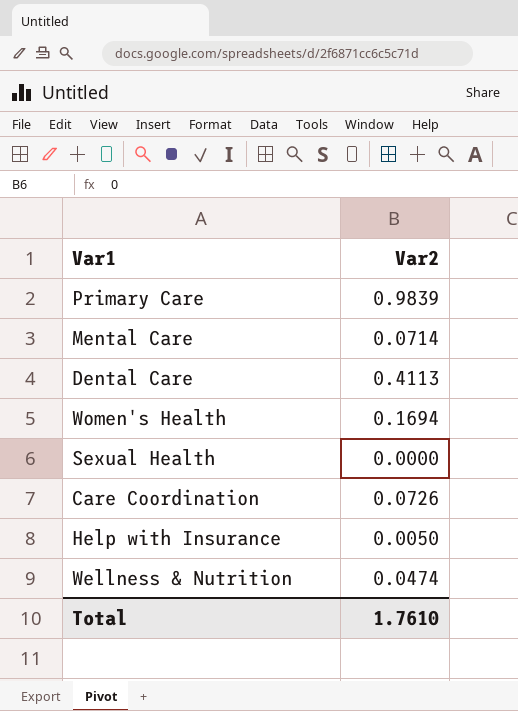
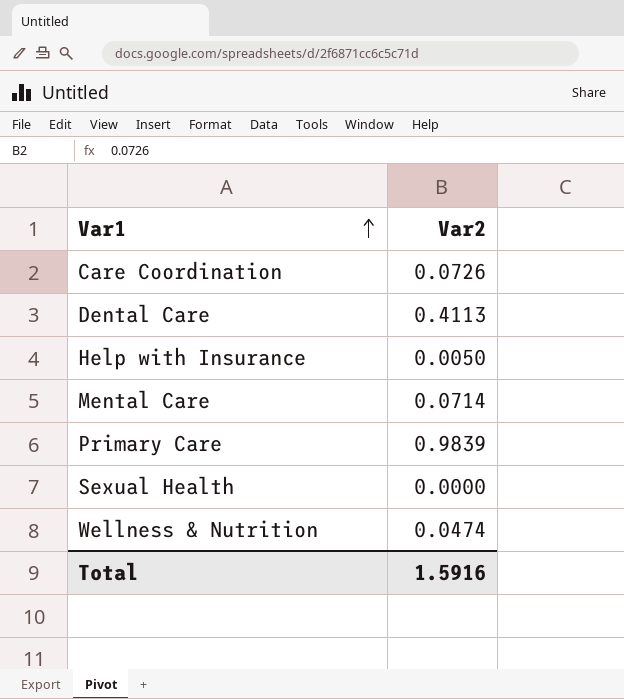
row order: none -> Var1 ascending
row Women's Health: 0.1694 -> none
Total | Var2: 1.7610 -> 1.5916

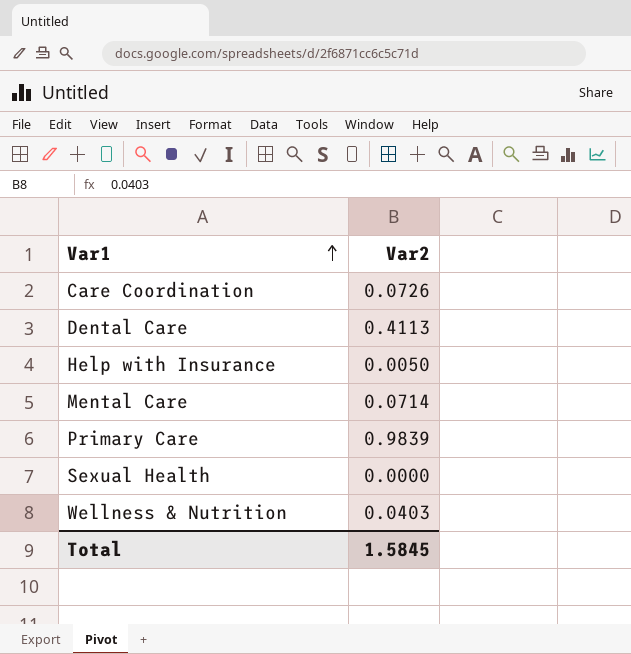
Wellness & Nutrition | Var2: 0.0474 -> 0.0403
Total | Var2: 1.5916 -> 1.5845

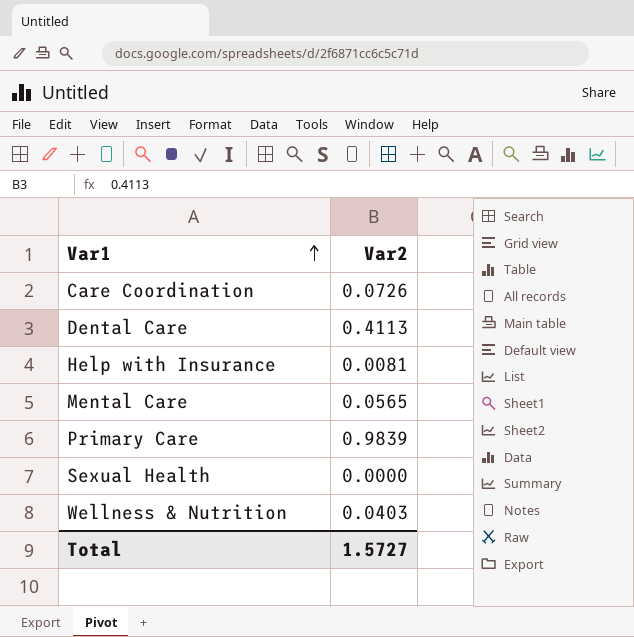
Help with Insurance | Var2: 0.0050 -> 0.0081
Mental Care | Var2: 0.0714 -> 0.0565
Total | Var2: 1.5845 -> 1.5727

